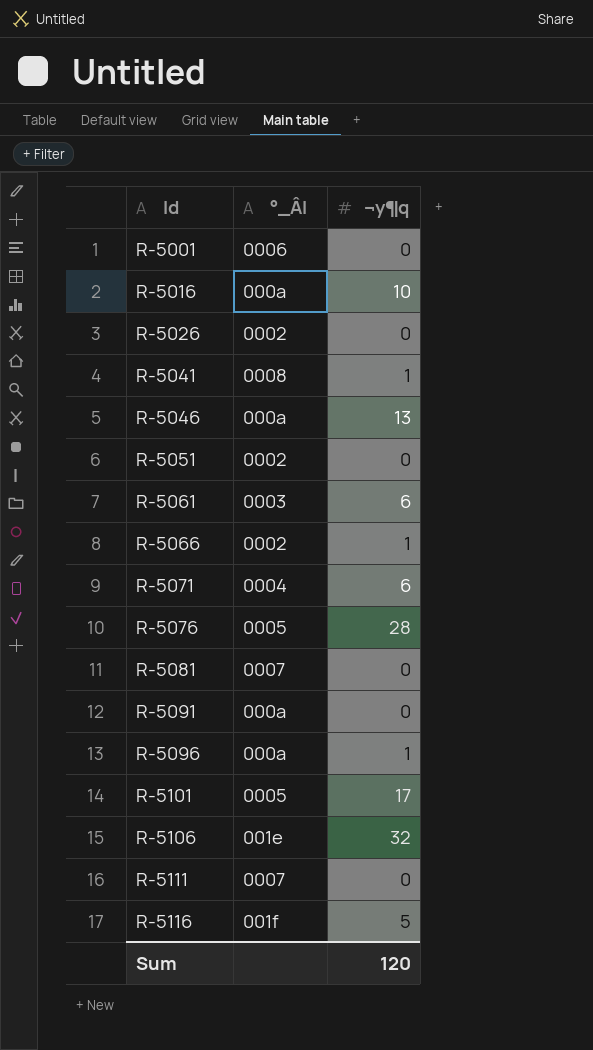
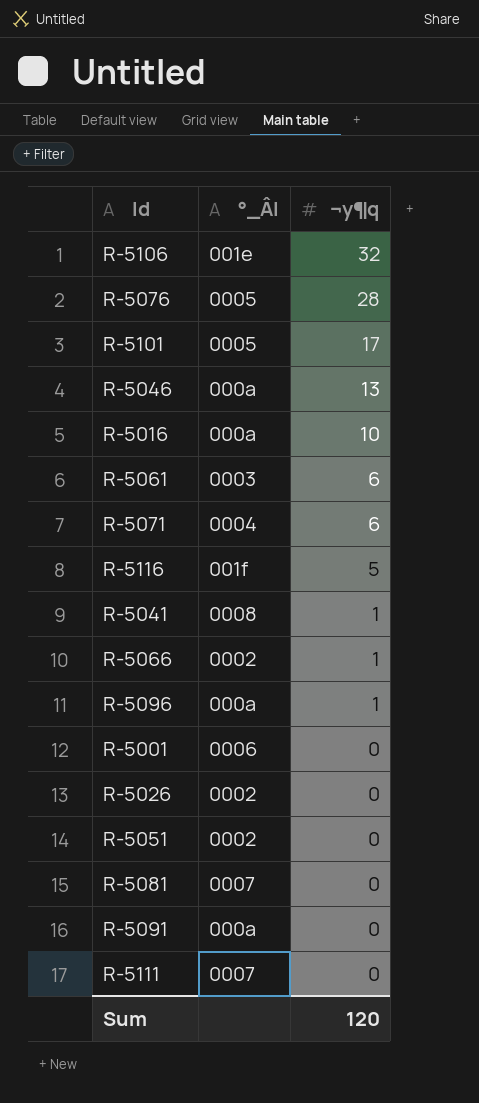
row order: Id ascending -> ¬y¶q descending

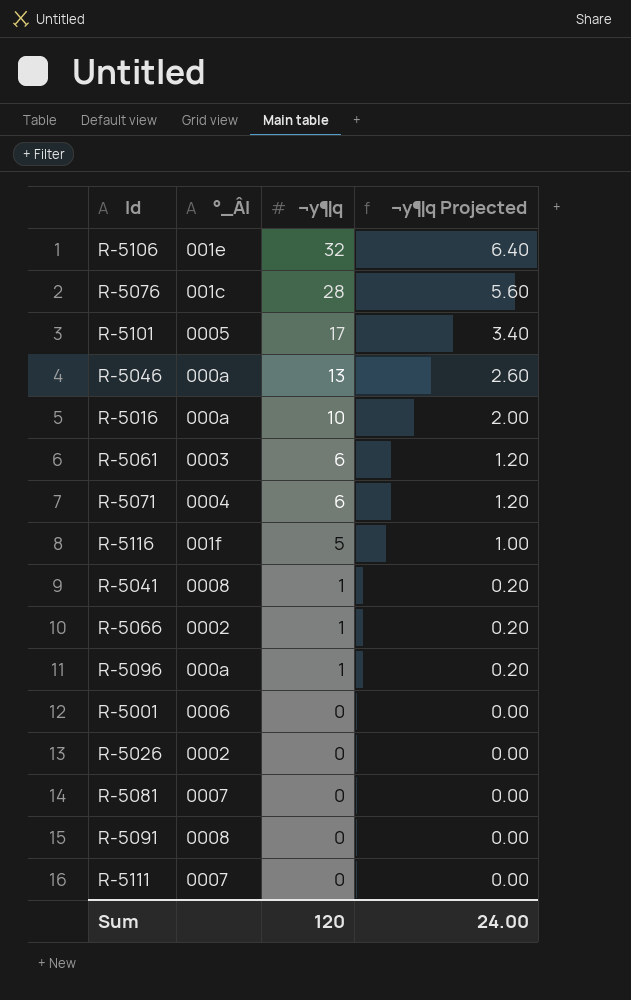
column ¬y¶q Projected | formula: none -> [¬y¶q] * 0.2
row R-5051: 0002 | 0 -> none
R-5076 | °_ÂI: 0005 -> 001c
R-5091 | °_ÂI: 000a -> 0008

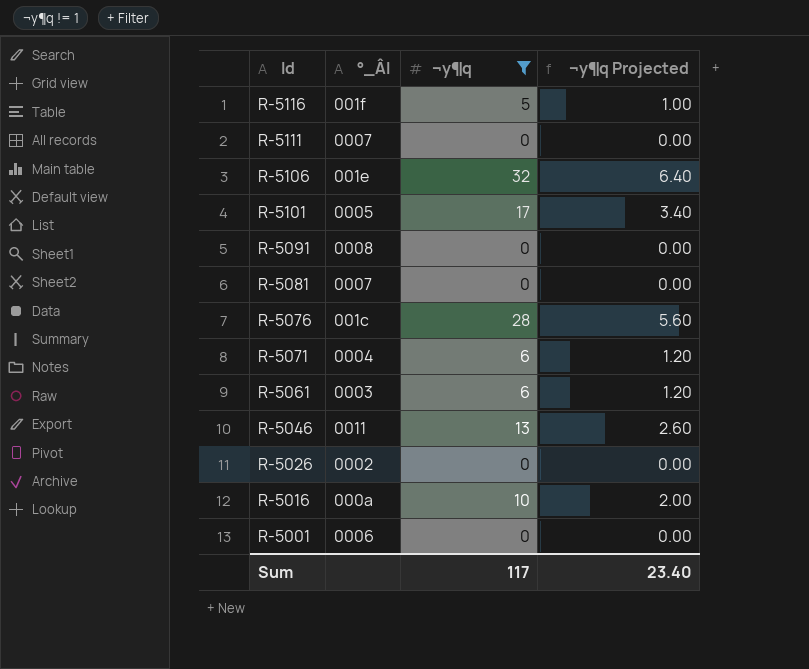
filter: none -> ¬y¶q != 1
row order: ¬y¶q descending -> Id descending
R-5046 | °_ÂI: 000a -> 0011
Sum | ¬y¶q: 120 -> 117
Sum | ¬y¶q Projected: 24.00 -> 23.40

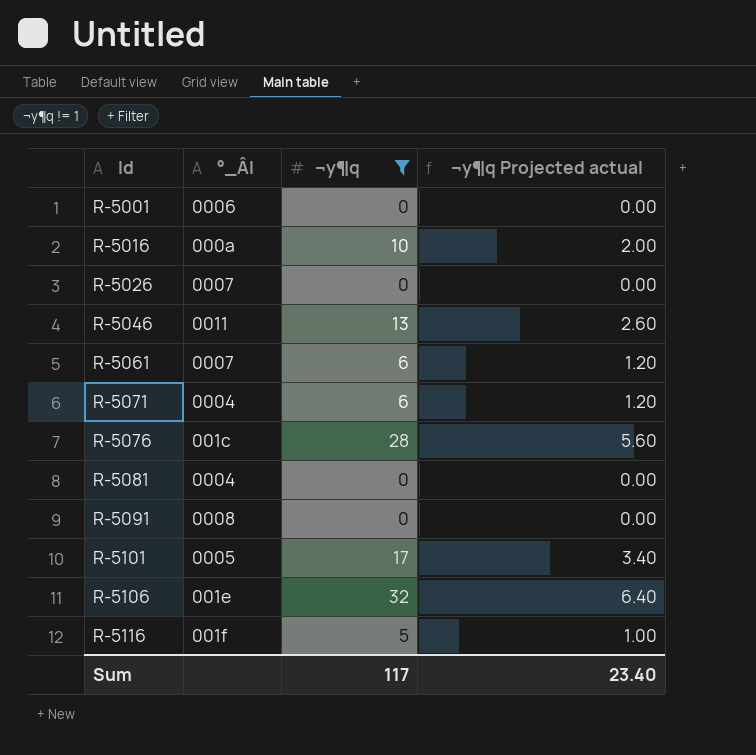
row order: Id descending -> Id ascending
column name: ¬y¶q Projected -> ¬y¶q Projected actual
row R-5111: 0007 | 0 | 0.00 -> none
R-5026 | °_ÂI: 0002 -> 0007
R-5061 | °_ÂI: 0003 -> 0007
R-5081 | °_ÂI: 0007 -> 0004

